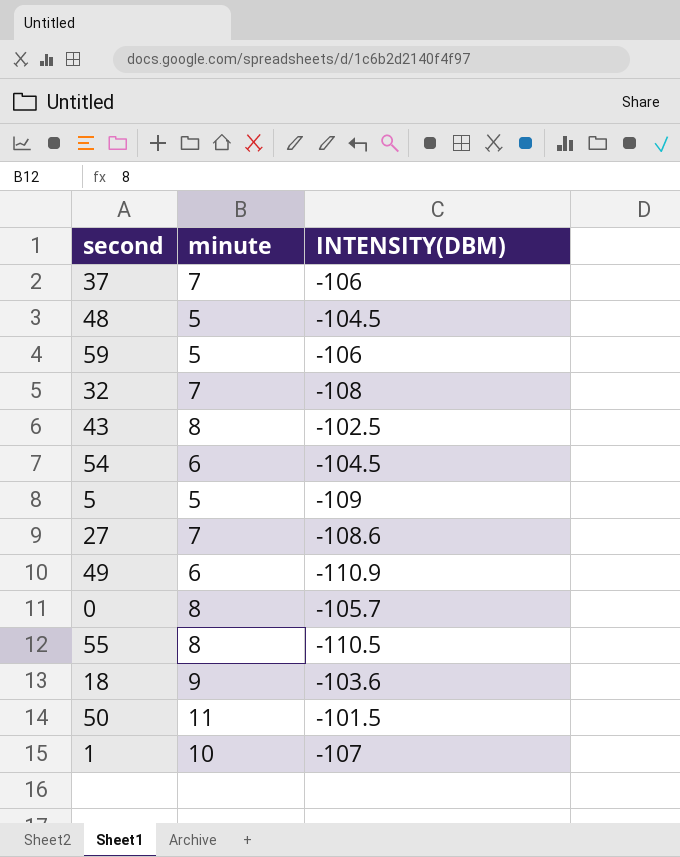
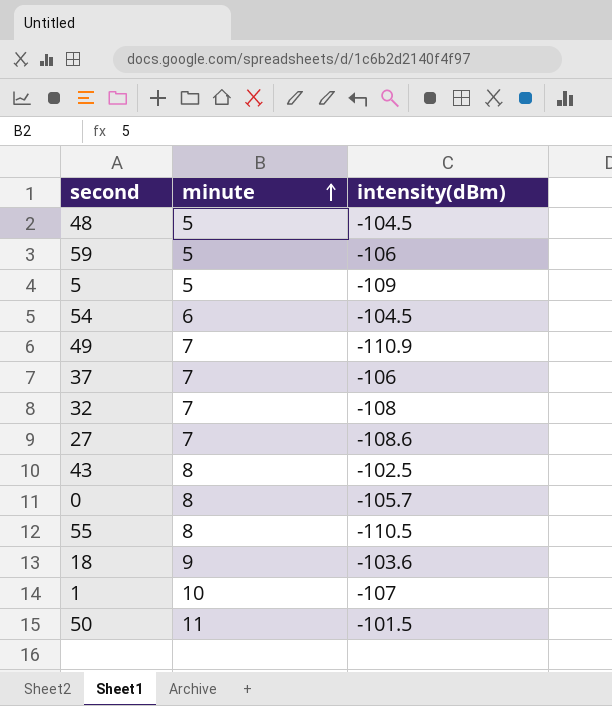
row order: none -> minute ascending
column name: INTENSITY(DBM) -> intensity(dBm)
49 | minute: 6 -> 7

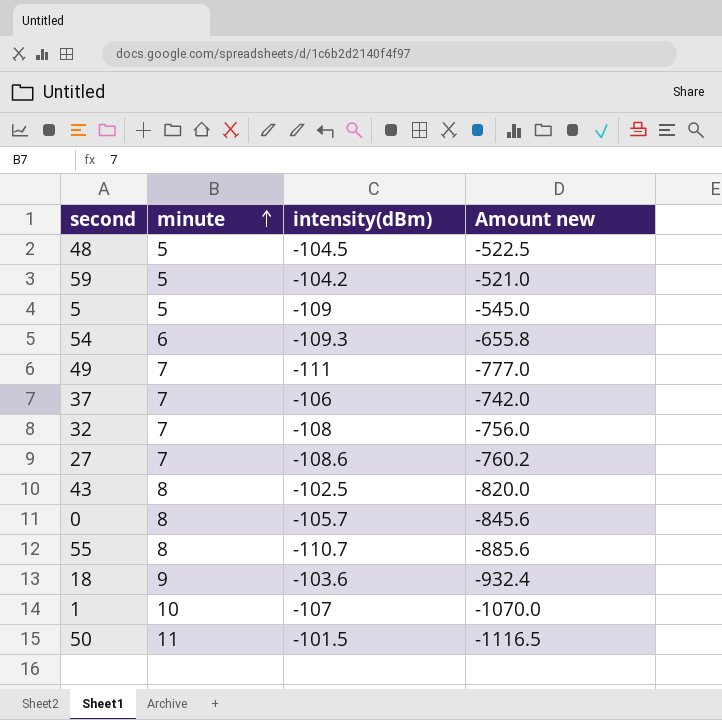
column Amount new | formula: none -> [minute] * [intensity(dBm)]
59 | intensity(dBm): -106 -> -104.2
54 | intensity(dBm): -104.5 -> -109.3
49 | intensity(dBm): -110.9 -> -111
55 | intensity(dBm): -110.5 -> -110.7

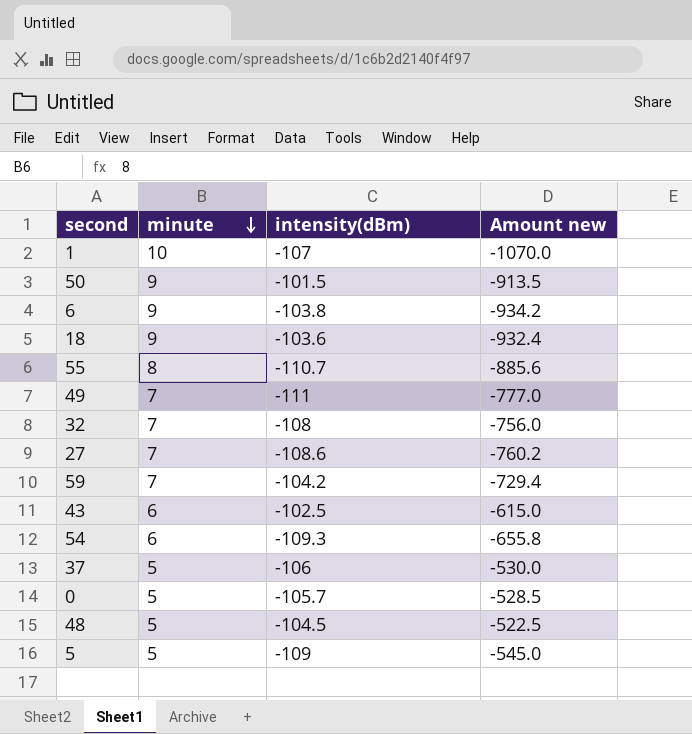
row order: minute ascending -> minute descending
50 | minute: 11 -> 9
50 | Amount new: -1116.5 -> -913.5
row 6: none -> 9 | -103.8 | -934.2
59 | minute: 5 -> 7
59 | Amount new: -521.0 -> -729.4
43 | minute: 8 -> 6
43 | Amount new: -820.0 -> -615.0
37 | minute: 7 -> 5
37 | Amount new: -742.0 -> -530.0
0 | minute: 8 -> 5
0 | Amount new: -845.6 -> -528.5

